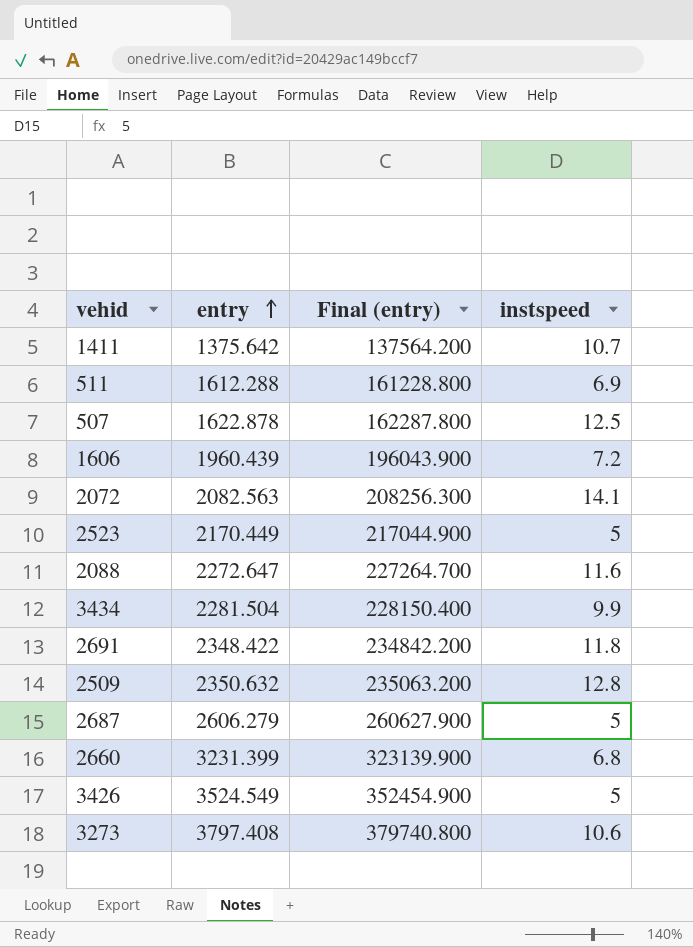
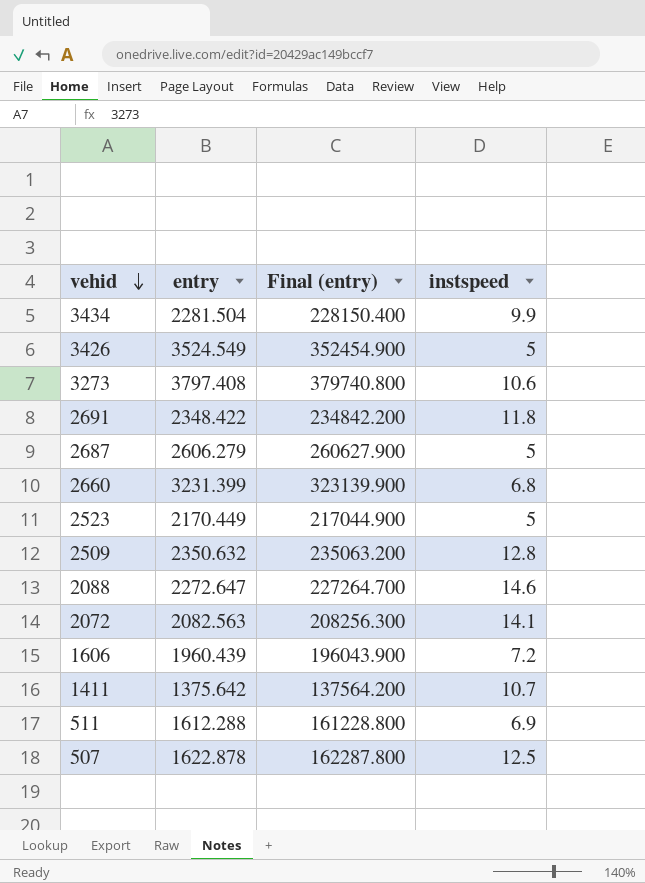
row order: entry ascending -> vehid descending
2088 | instspeed: 11.6 -> 14.6

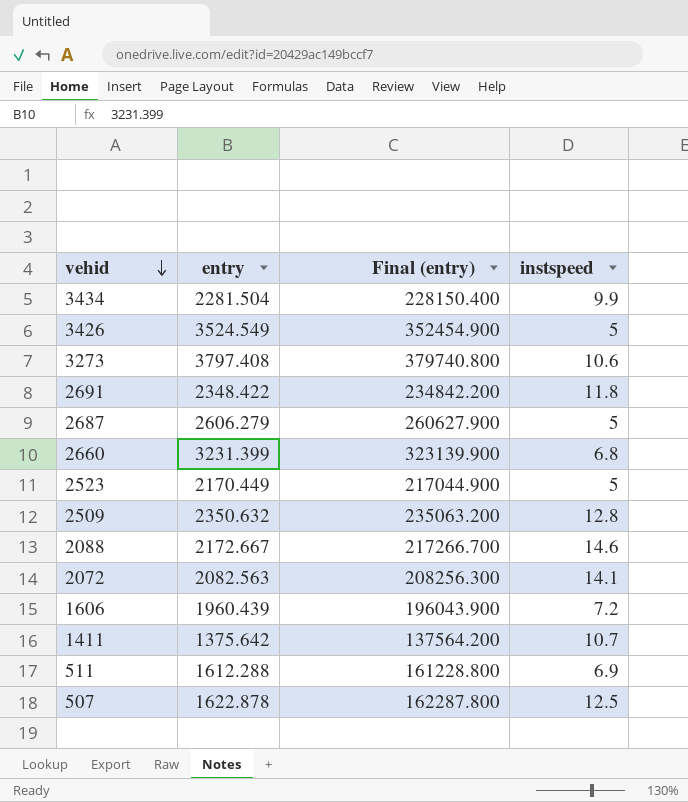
2088 | entry: 2272.647 -> 2172.667
2088 | Final (entry): 227264.700 -> 217266.700

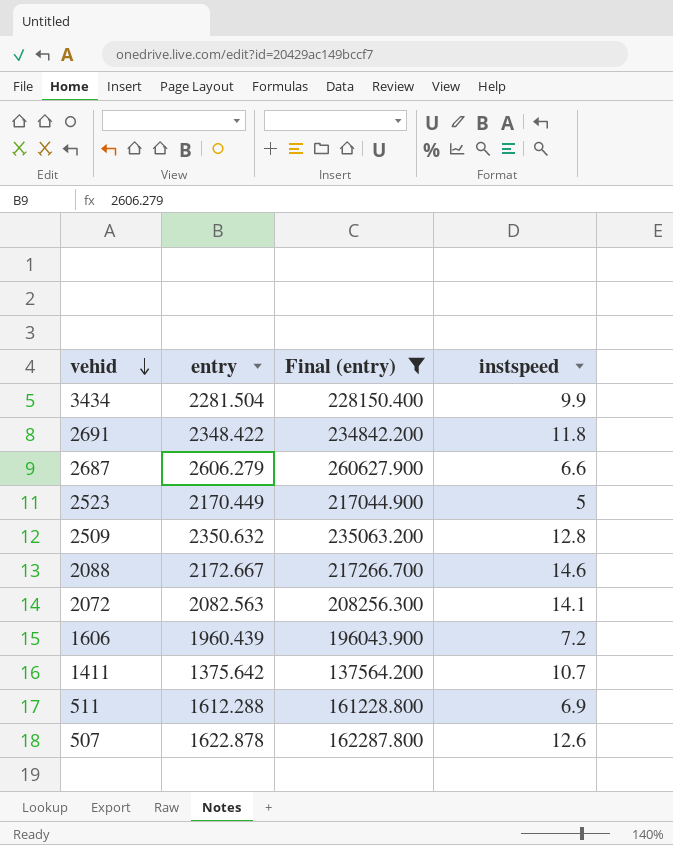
filter: none -> Final (entry) <= 260627.900
2687 | instspeed: 5 -> 6.6
507 | instspeed: 12.5 -> 12.6

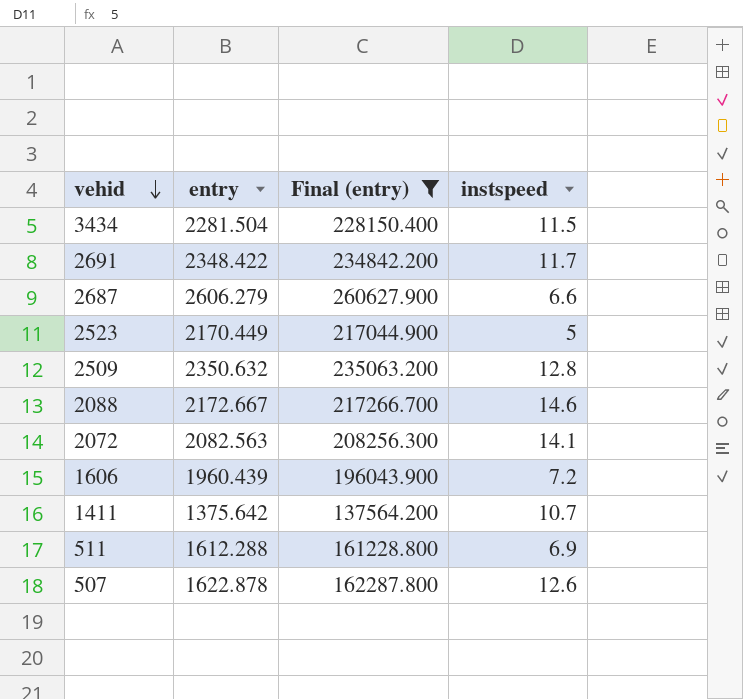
3434 | instspeed: 9.9 -> 11.5
2691 | instspeed: 11.8 -> 11.7

